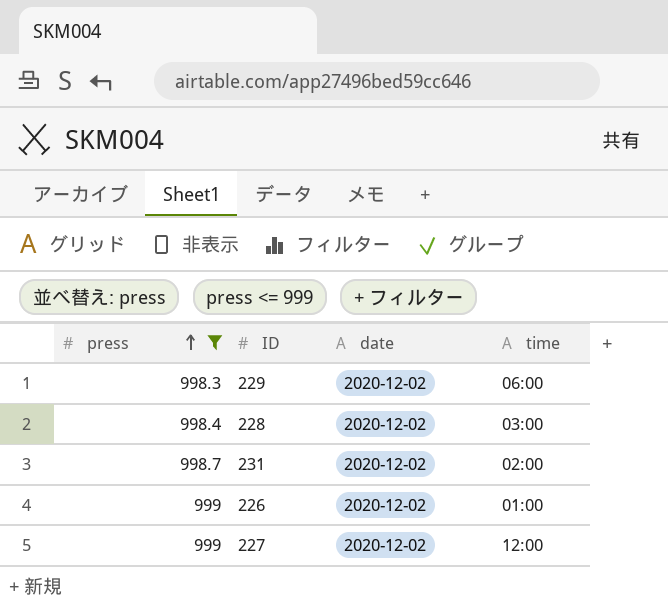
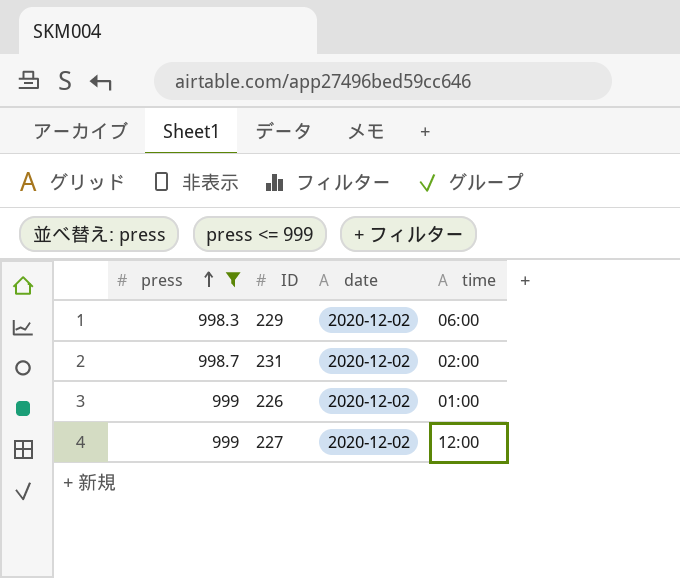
row 228: 998.4 | 2020-12-02 | 03:00 -> none

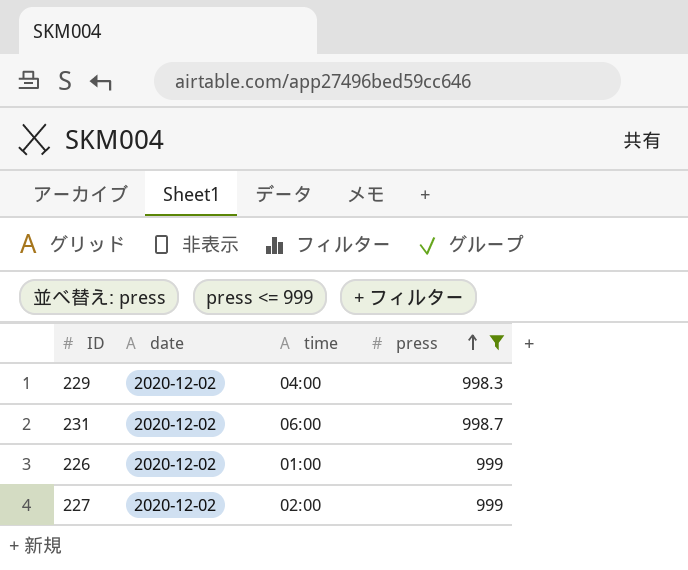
column press | position: 1 -> 4
229 | time: 06:00 -> 04:00
231 | time: 02:00 -> 06:00
227 | time: 12:00 -> 02:00

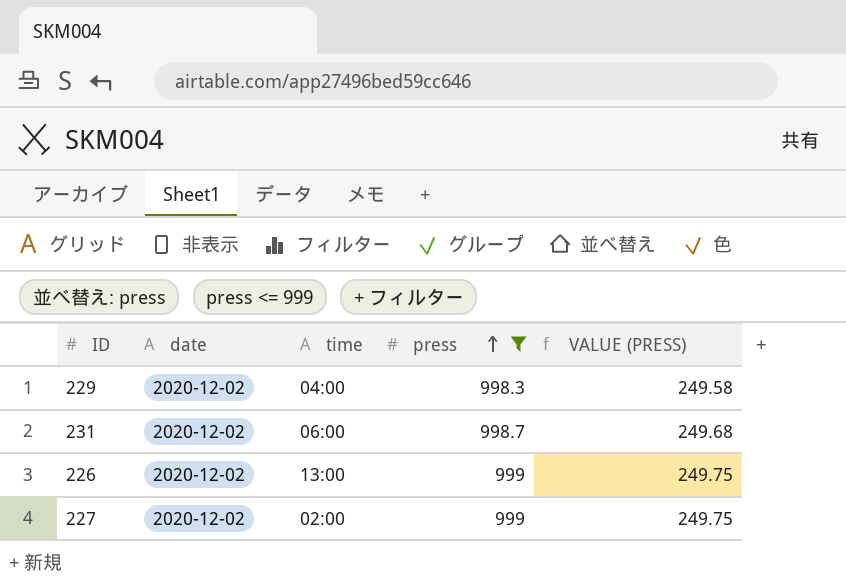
column VALUE (PRESS) | formula: none -> [press] * 0.25
226 | time: 01:00 -> 13:00

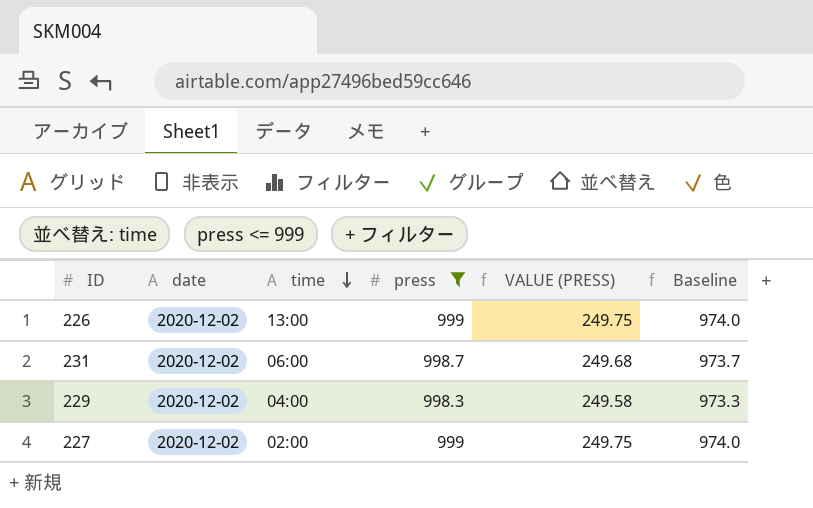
row order: press ascending -> time descending
column Baseline | formula: none -> [press] - 25

